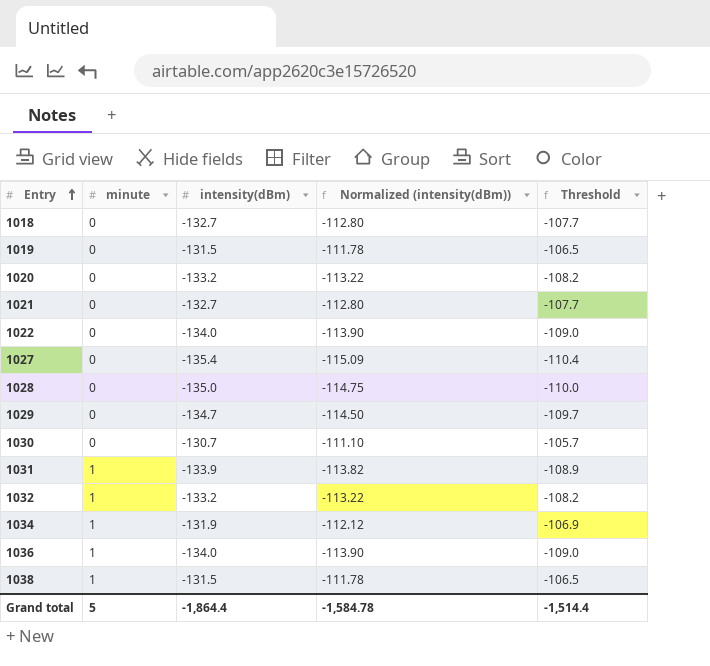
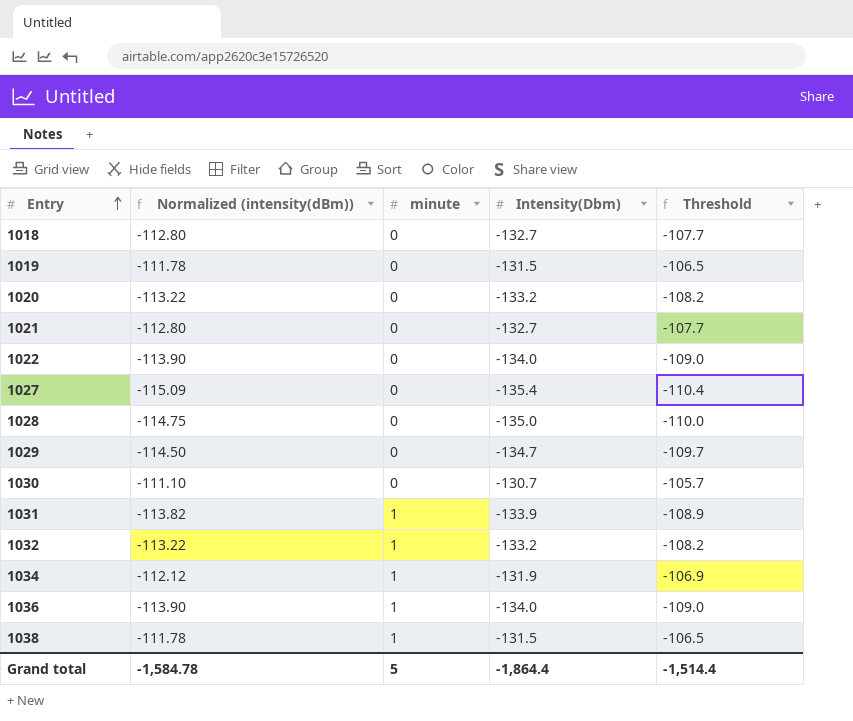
column Normalized (intensity(dBm)) | position: 4 -> 2
column name: intensity(dBm) -> Intensity(Dbm)

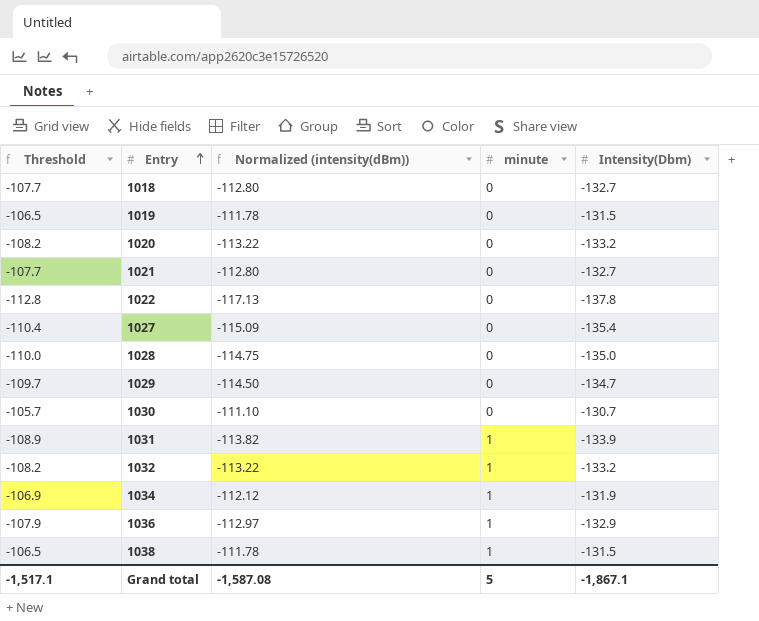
column Threshold | position: 5 -> 1
1022 | Threshold: -109.0 -> -112.8
1022 | Normalized (intensity(dBm)): -113.90 -> -117.13
1022 | Intensity(Dbm): -134.0 -> -137.8
1036 | Threshold: -109.0 -> -107.9
1036 | Normalized (intensity(dBm)): -113.90 -> -112.97
1036 | Intensity(Dbm): -134.0 -> -132.9
Grand total | Threshold: -1,514.4 -> -1,517.1
Grand total | Normalized (intensity(dBm)): -1,584.78 -> -1,587.08
Grand total | Intensity(Dbm): -1,864.4 -> -1,867.1

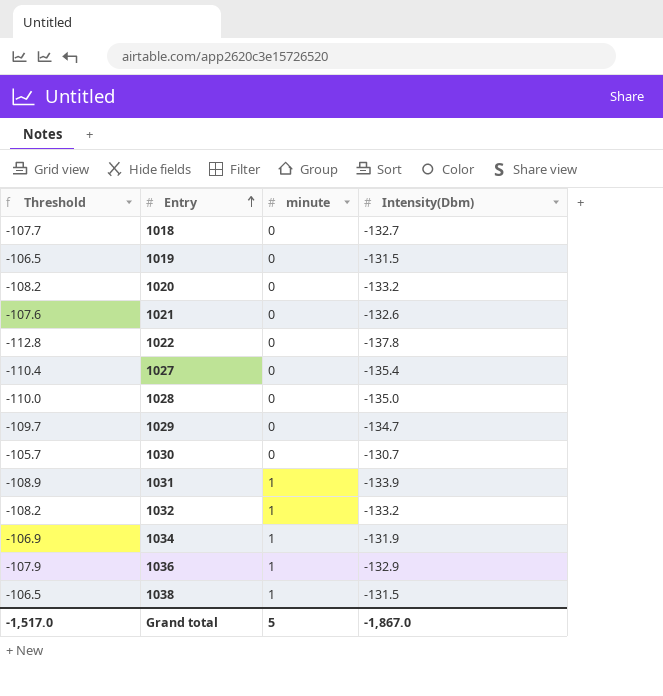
column Normalized (intensity(dBm)) | formula: [Intensity(Dbm)] * 0.85 -> none
1021 | Threshold: -107.7 -> -107.6
1021 | Intensity(Dbm): -132.7 -> -132.6
Grand total | Threshold: -1,517.1 -> -1,517.0
Grand total | Intensity(Dbm): -1,867.1 -> -1,867.0

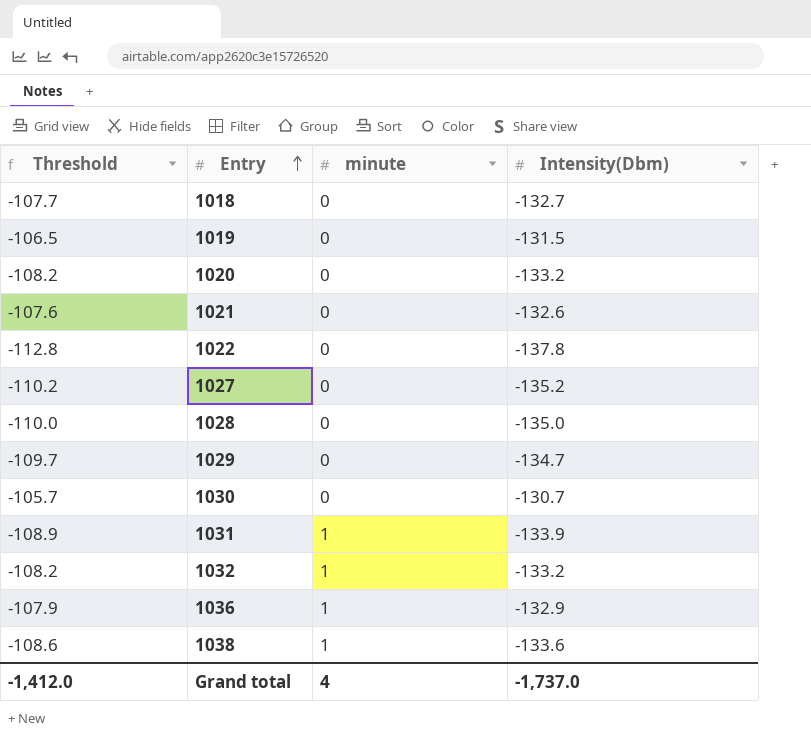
row 1034: -106.9 | 1 | -131.9 -> none
1027 | Threshold: -110.4 -> -110.2
1027 | Intensity(Dbm): -135.4 -> -135.2
1038 | Threshold: -106.5 -> -108.6
1038 | Intensity(Dbm): -131.5 -> -133.6
Grand total | Threshold: -1,517.0 -> -1,412.0
Grand total | minute: 5 -> 4
Grand total | Intensity(Dbm): -1,867.0 -> -1,737.0

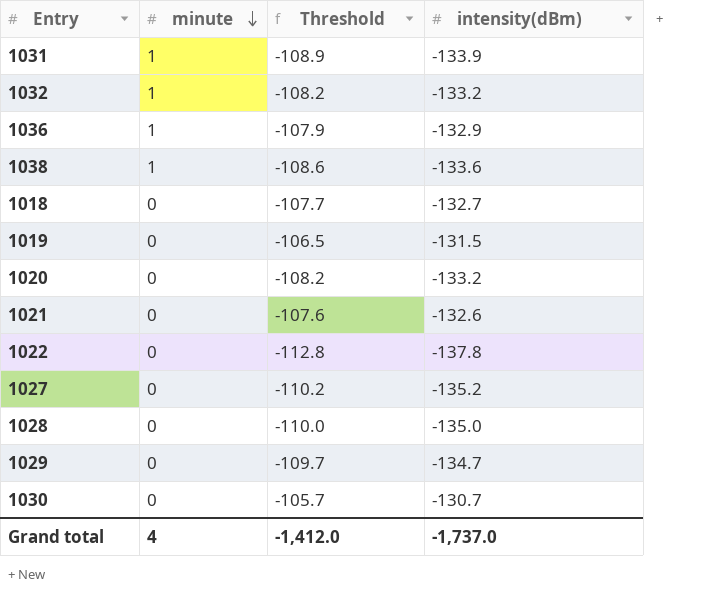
row order: Entry ascending -> minute descending
column Threshold | position: 1 -> 3
column name: Intensity(Dbm) -> intensity(dBm)

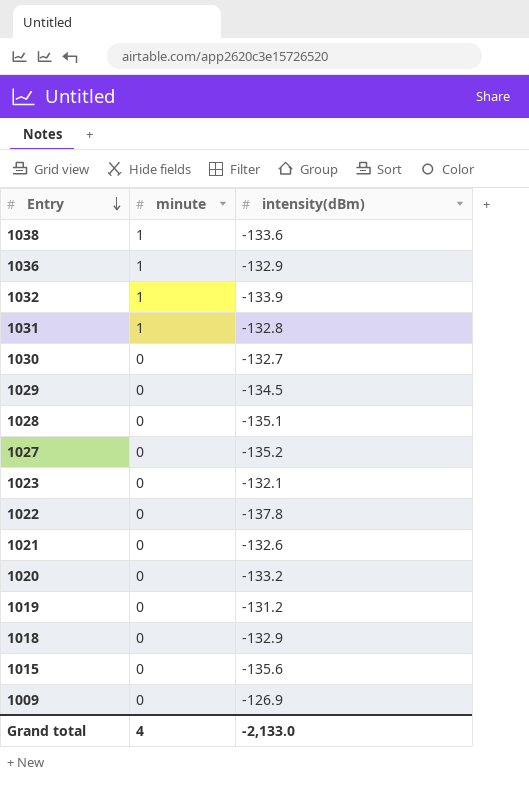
row order: minute descending -> Entry descending
column Threshold | formula: [intensity(dBm)] + 25 -> none
1032 | intensity(dBm): -133.2 -> -133.9
1031 | intensity(dBm): -133.9 -> -132.8
1030 | intensity(dBm): -130.7 -> -132.7
1029 | intensity(dBm): -134.7 -> -134.5
1028 | intensity(dBm): -135.0 -> -135.1
row 1023: none -> 0 | -132.1
1019 | intensity(dBm): -131.5 -> -131.2
1018 | intensity(dBm): -132.7 -> -132.9
row 1015: none -> 0 | -135.6
row 1009: none -> 0 | -126.9
Grand total | intensity(dBm): -1,737.0 -> -2,133.0

